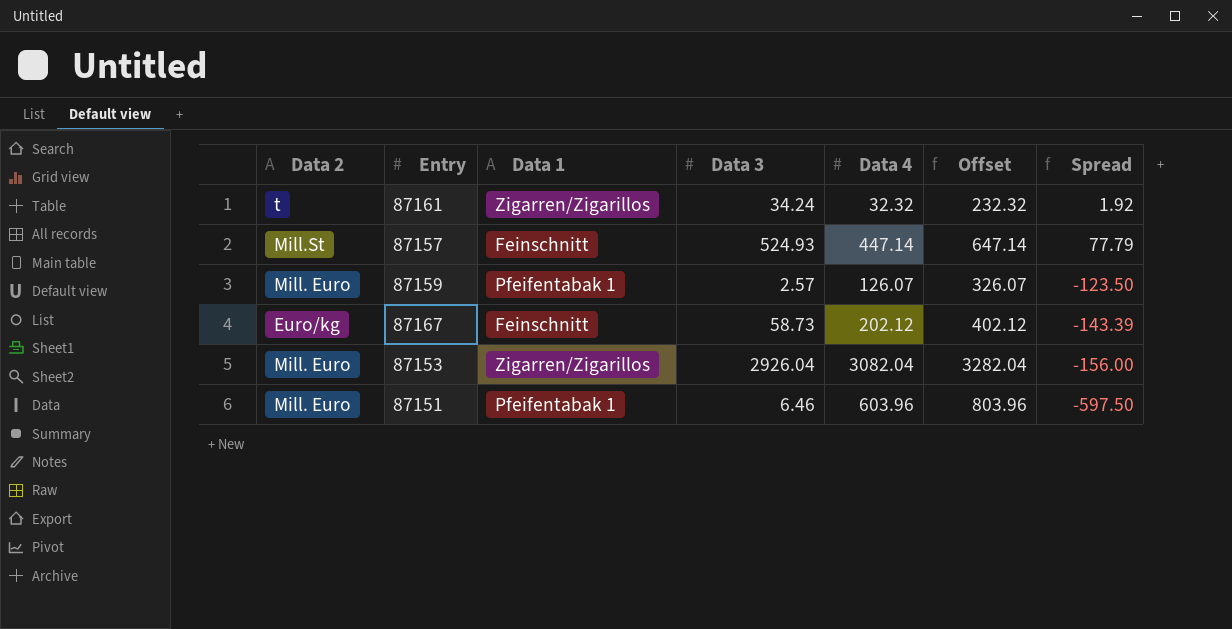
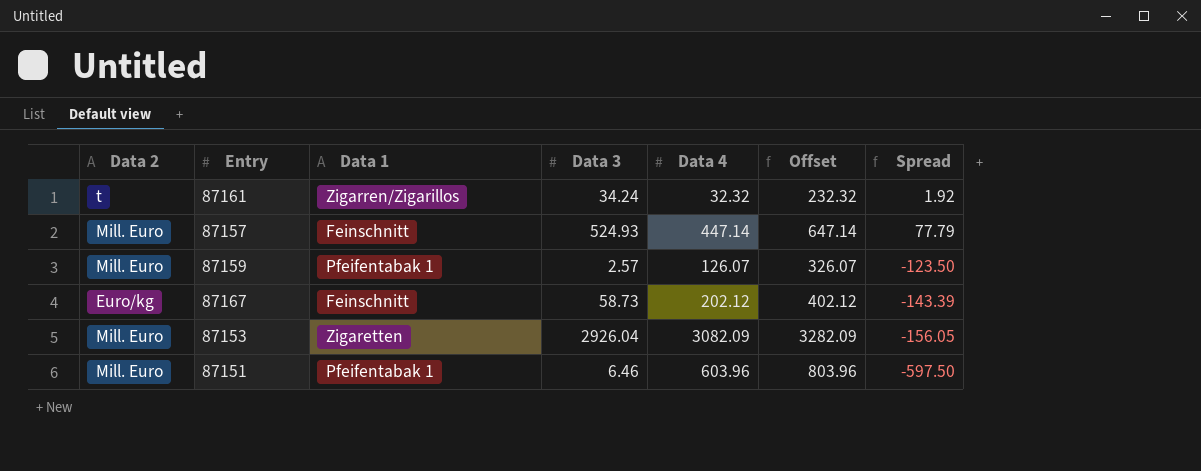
87157 | Data 2: Mill.St -> Mill. Euro
87153 | Data 1: Zigarren/Zigarillos -> Zigaretten
87153 | Data 4: 3082.04 -> 3082.09
87153 | Offset: 3282.04 -> 3282.09
87153 | Spread: -156.00 -> -156.05

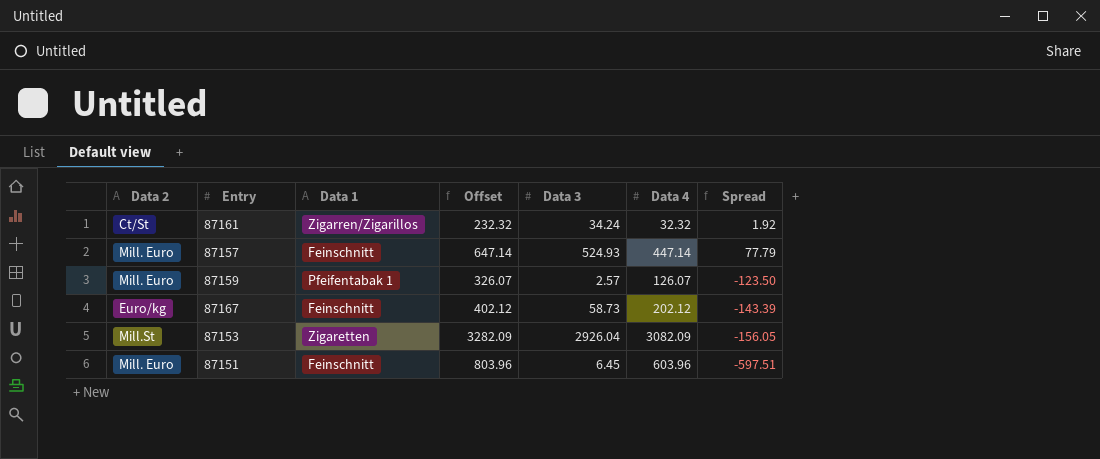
column Offset | position: 6 -> 4
87161 | Data 2: t -> Ct/St
87153 | Data 2: Mill. Euro -> Mill.St
87151 | Data 1: Pfeifentabak 1 -> Feinschnitt
87151 | Data 3: 6.46 -> 6.45
87151 | Spread: -597.50 -> -597.51

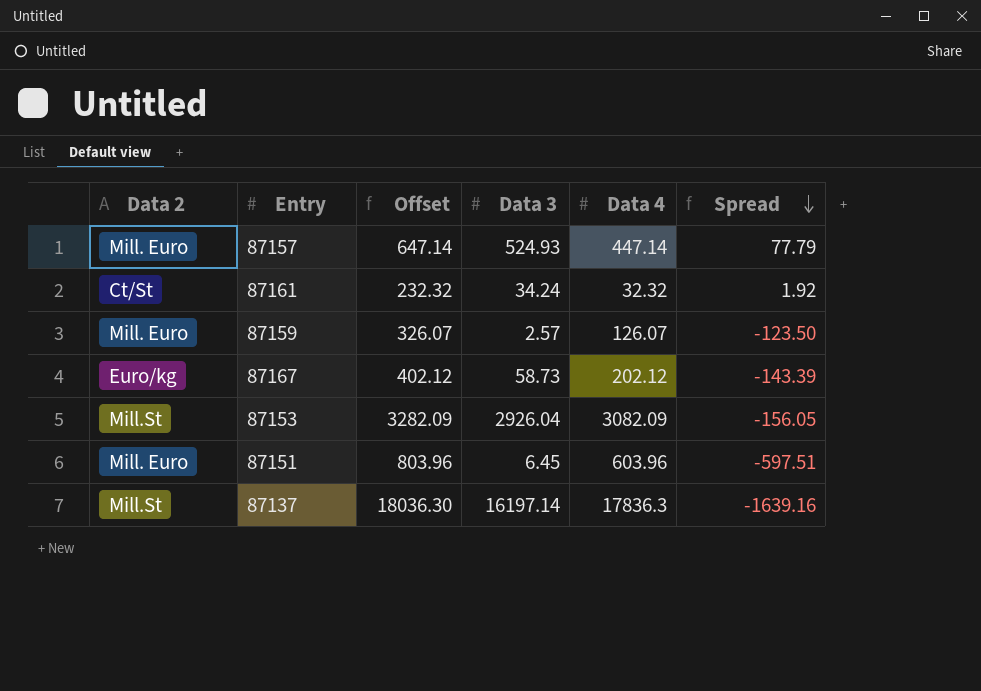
row order: none -> Spread descending
column Data 1 | position: 3 -> none
row 87137: none -> Mill.St | 18036.30 | 16197.14 | 17836.3 | -1639.16

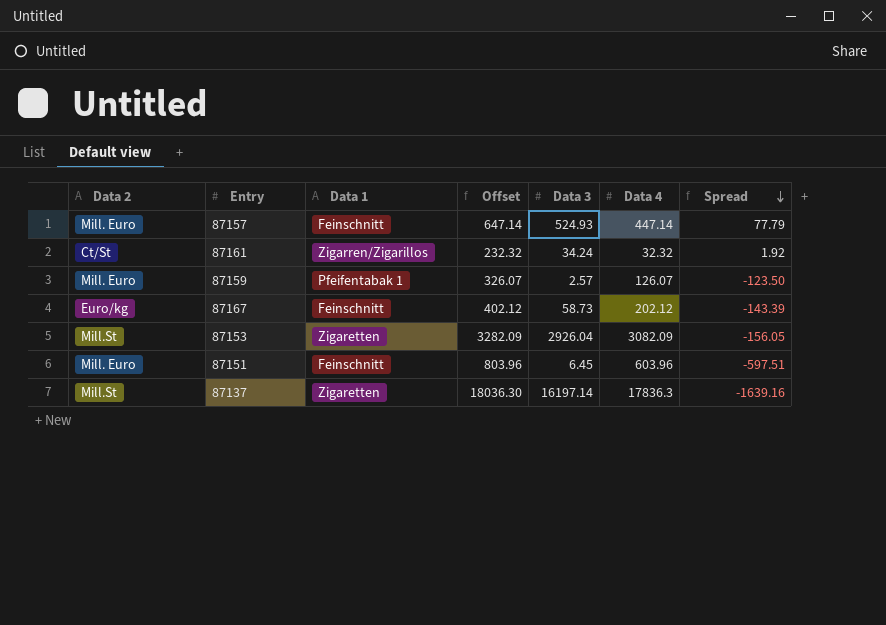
column Data 1 | position: none -> 3

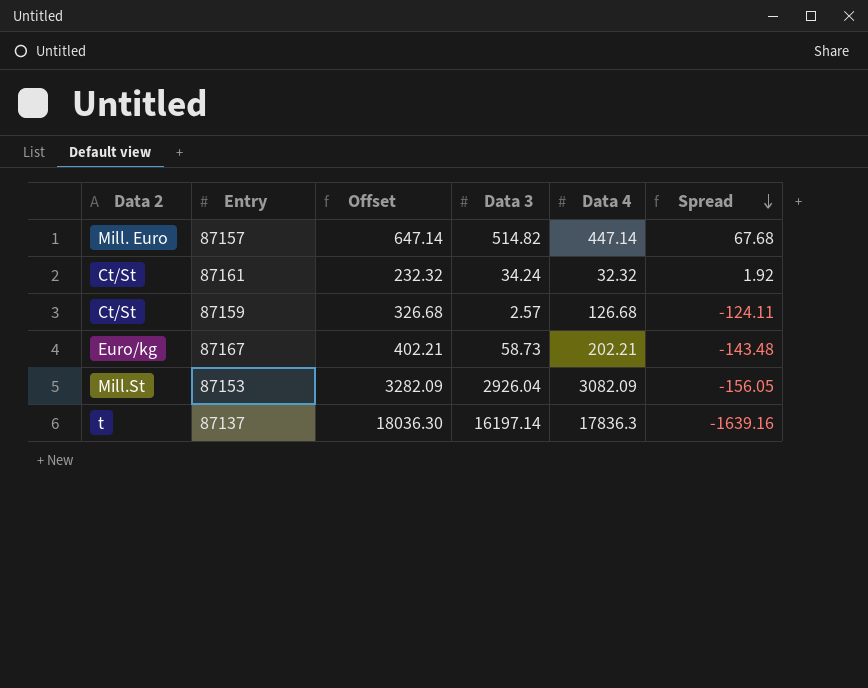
column Data 1 | position: 3 -> none
row 87151: Mill. Euro | Feinschnitt | 803.96 | 6.45 | 603.96 | -597.51 -> none
87157 | Data 3: 524.93 -> 514.82
87157 | Spread: 77.79 -> 67.68
87159 | Data 2: Mill. Euro -> Ct/St
87159 | Offset: 326.07 -> 326.68
87159 | Data 4: 126.07 -> 126.68
87159 | Spread: -123.50 -> -124.11
87167 | Offset: 402.12 -> 402.21
87167 | Data 4: 202.12 -> 202.21
87167 | Spread: -143.39 -> -143.48
87137 | Data 2: Mill.St -> t

